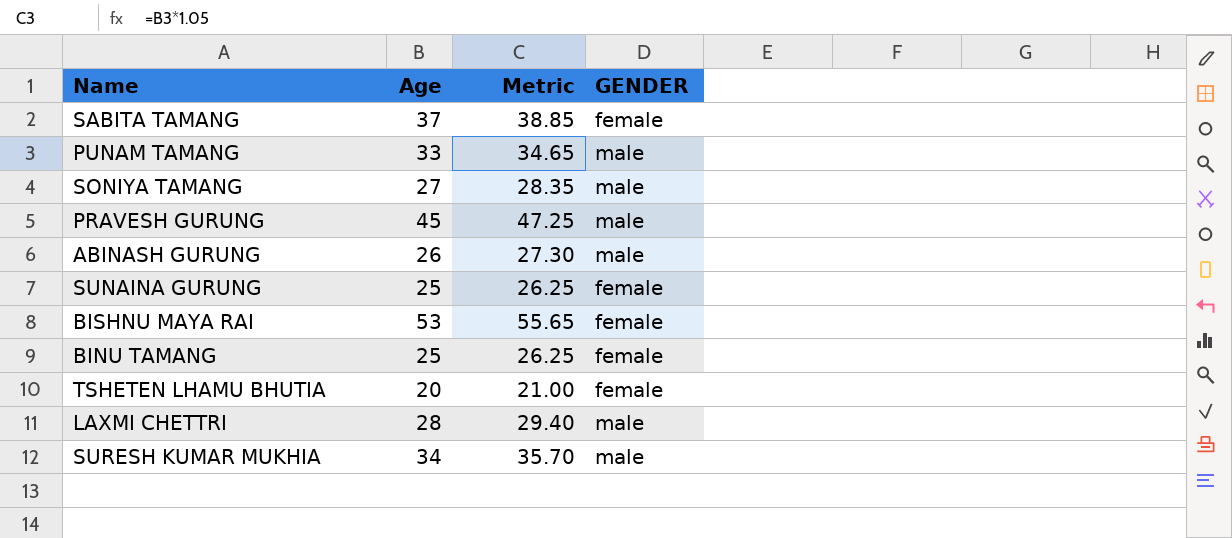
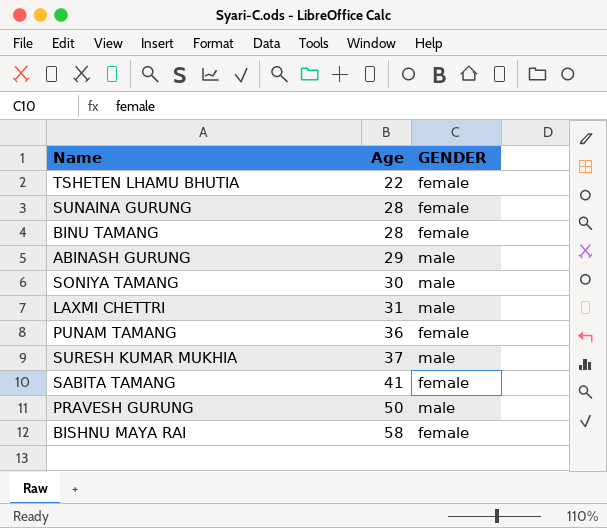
row order: none -> Age ascending
column Metric | formula: [Age] * 1.05 -> none
TSHETEN LHAMU BHUTIA | Age: 20 -> 22
SUNAINA GURUNG | Age: 25 -> 28
BINU TAMANG | Age: 25 -> 28
ABINASH GURUNG | Age: 26 -> 29
SONIYA TAMANG | Age: 27 -> 30
LAXMI CHETTRI | Age: 28 -> 31
PUNAM TAMANG | Age: 33 -> 36
PUNAM TAMANG | GENDER: male -> female
SURESH KUMAR MUKHIA | Age: 34 -> 37
SABITA TAMANG | Age: 37 -> 41
PRAVESH GURUNG | Age: 45 -> 50
BISHNU MAYA RAI | Age: 53 -> 58

